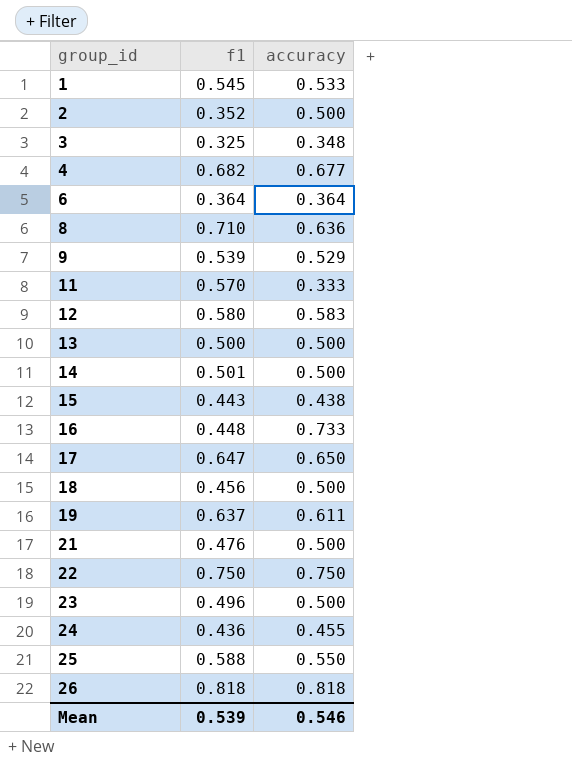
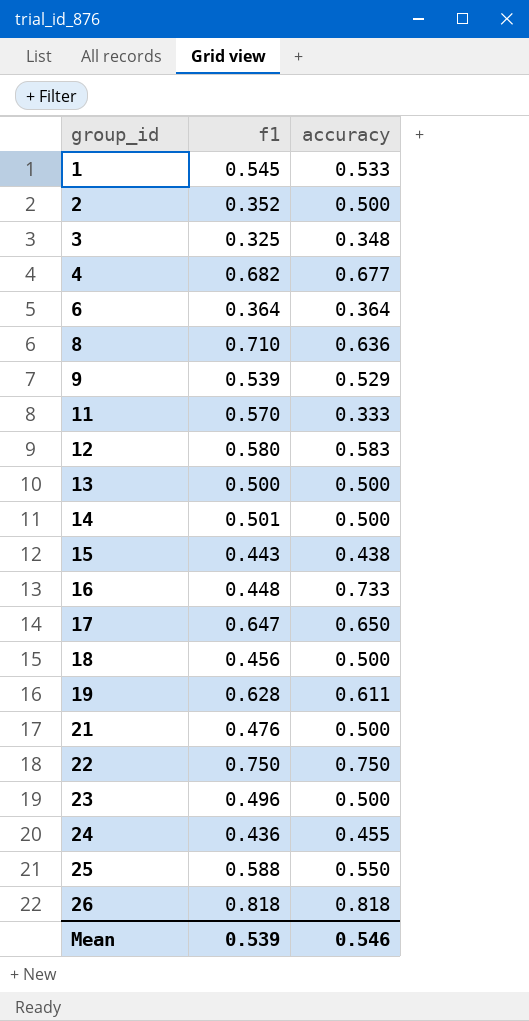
19 | f1: 0.637 -> 0.628

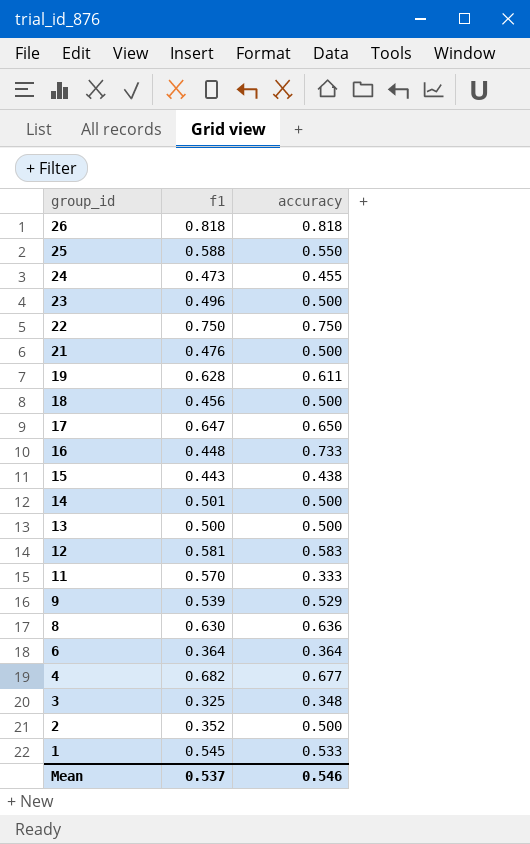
row order: group_id ascending -> group_id descending
24 | f1: 0.436 -> 0.473
12 | f1: 0.580 -> 0.581
8 | f1: 0.710 -> 0.630
Mean | f1: 0.539 -> 0.537

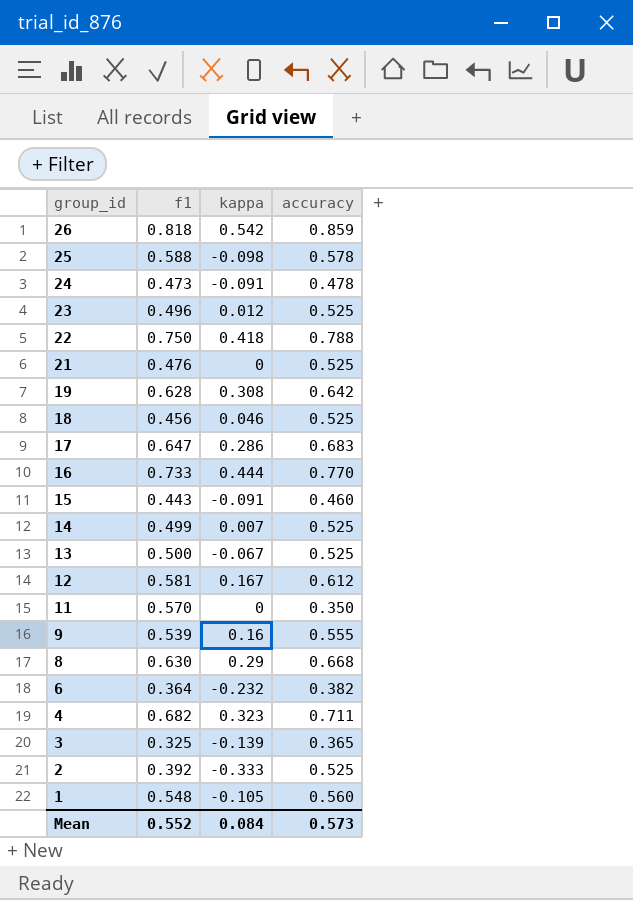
column kappa | position: none -> 3
26 | accuracy: 0.818 -> 0.859
25 | accuracy: 0.550 -> 0.578
24 | accuracy: 0.455 -> 0.478
23 | accuracy: 0.500 -> 0.525
22 | accuracy: 0.750 -> 0.788
21 | accuracy: 0.500 -> 0.525
19 | accuracy: 0.611 -> 0.642
18 | accuracy: 0.500 -> 0.525
17 | accuracy: 0.650 -> 0.683
16 | f1: 0.448 -> 0.733
16 | accuracy: 0.733 -> 0.770
15 | accuracy: 0.438 -> 0.460
14 | f1: 0.501 -> 0.499
14 | accuracy: 0.500 -> 0.525
13 | accuracy: 0.500 -> 0.525
12 | accuracy: 0.583 -> 0.612
11 | accuracy: 0.333 -> 0.350
9 | accuracy: 0.529 -> 0.555
8 | accuracy: 0.636 -> 0.668
6 | accuracy: 0.364 -> 0.382
4 | accuracy: 0.677 -> 0.711
3 | accuracy: 0.348 -> 0.365
2 | f1: 0.352 -> 0.392
2 | accuracy: 0.500 -> 0.525
1 | f1: 0.545 -> 0.548
1 | accuracy: 0.533 -> 0.560
Mean | f1: 0.537 -> 0.552
Mean | accuracy: 0.546 -> 0.573

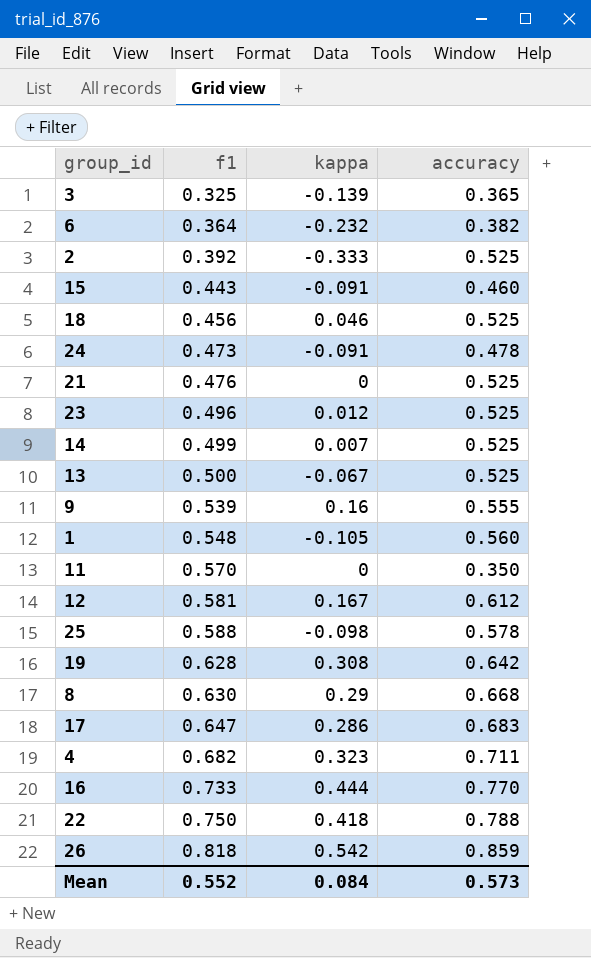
row order: group_id descending -> f1 ascending

